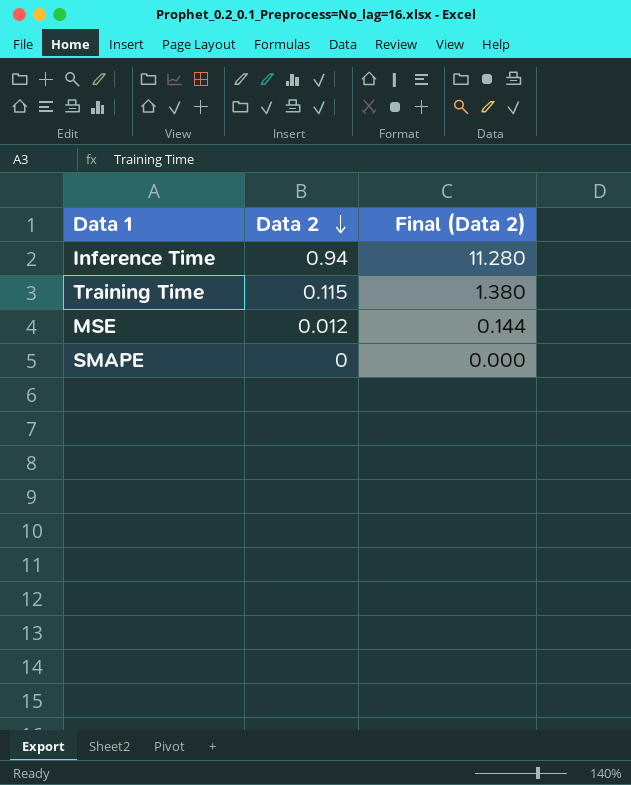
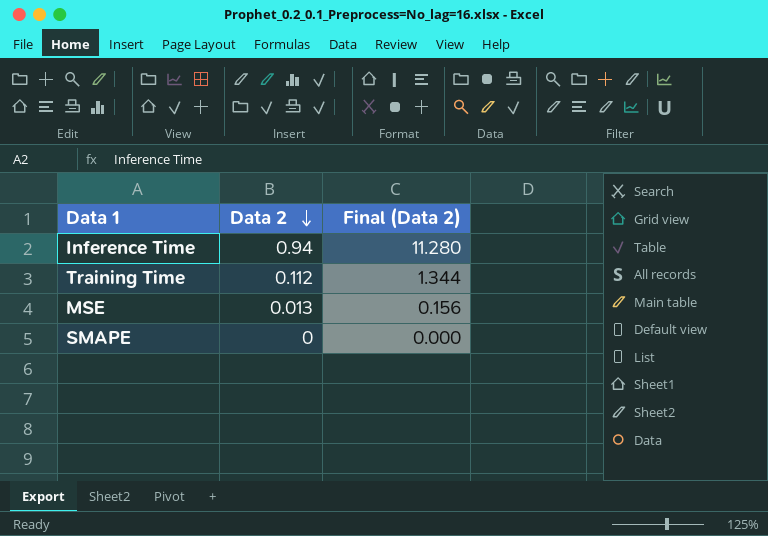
Training Time | Data 2: 0.115 -> 0.112
Training Time | Final (Data 2): 1.380 -> 1.344
MSE | Data 2: 0.012 -> 0.013
MSE | Final (Data 2): 0.144 -> 0.156

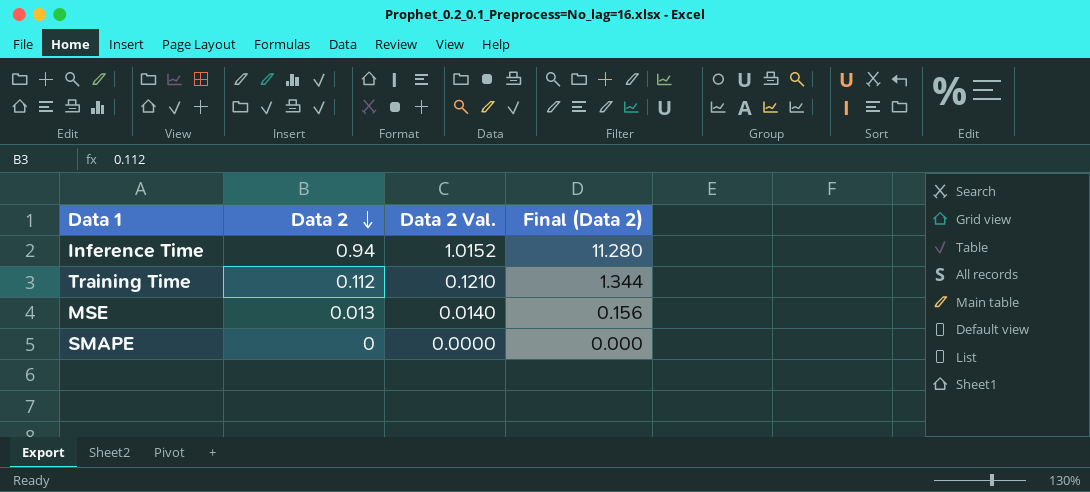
column Data 2 Val. | formula: none -> [Data 2] * 1.08

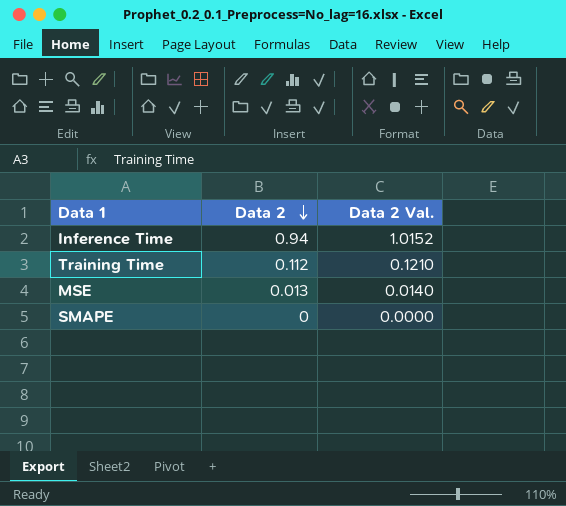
column Final (Data 2) | formula: [Data 2] * 12 -> none

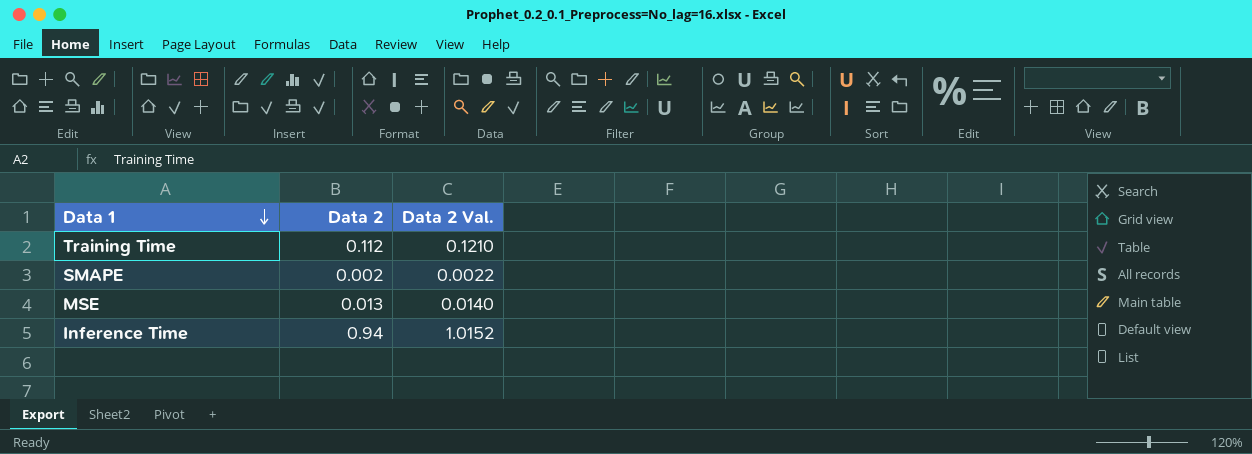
row order: Data 2 descending -> Data 1 descending
SMAPE | Data 2: 0 -> 0.002
SMAPE | Data 2 Val.: 0.0000 -> 0.0022

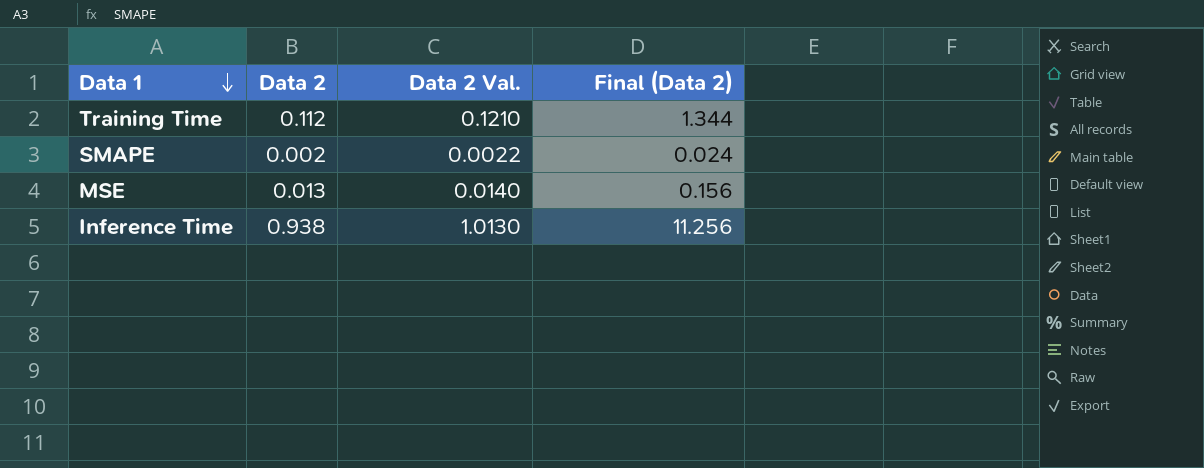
column Final (Data 2) | formula: none -> [Data 2] * 12
Inference Time | Data 2: 0.94 -> 0.938
Inference Time | Data 2 Val.: 1.0152 -> 1.0130

